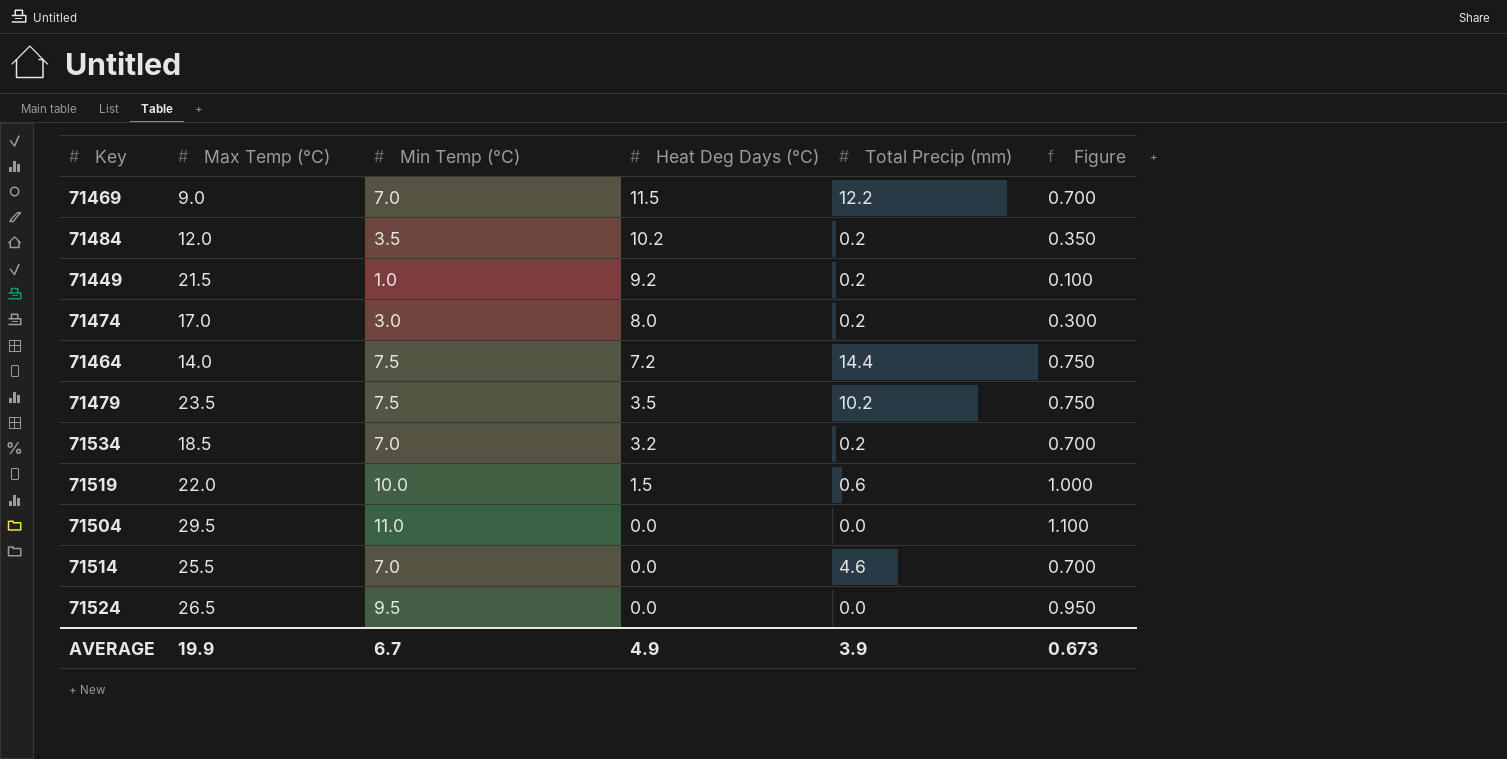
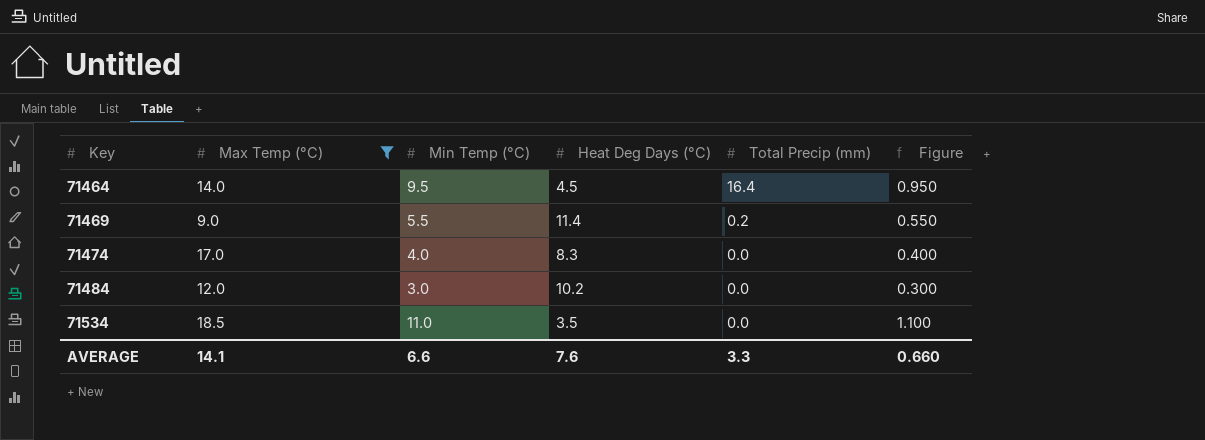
filter: none -> Max Temp (°C) <= 18.5
row order: Heat Deg Days (°C) descending -> Key ascending
71464 | Min Temp (°C): 7.5 -> 9.5
71464 | Heat Deg Days (°C): 7.2 -> 4.5
71464 | Total Precip (mm): 14.4 -> 16.4
71464 | Figure: 0.750 -> 0.950
71469 | Min Temp (°C): 7.0 -> 5.5
71469 | Heat Deg Days (°C): 11.5 -> 11.4
71469 | Total Precip (mm): 12.2 -> 0.2
71469 | Figure: 0.700 -> 0.550
71474 | Min Temp (°C): 3.0 -> 4.0
71474 | Heat Deg Days (°C): 8.0 -> 8.3
71474 | Total Precip (mm): 0.2 -> 0.0
71474 | Figure: 0.300 -> 0.400
71484 | Min Temp (°C): 3.5 -> 3.0
71484 | Total Precip (mm): 0.2 -> 0.0
71484 | Figure: 0.350 -> 0.300
71534 | Min Temp (°C): 7.0 -> 11.0
71534 | Heat Deg Days (°C): 3.2 -> 3.5
71534 | Total Precip (mm): 0.2 -> 0.0
71534 | Figure: 0.700 -> 1.100
AVERAGE | Max Temp (°C): 19.9 -> 14.1
AVERAGE | Min Temp (°C): 6.7 -> 6.6
AVERAGE | Heat Deg Days (°C): 4.9 -> 7.6
AVERAGE | Total Precip (mm): 3.9 -> 3.3
AVERAGE | Figure: 0.673 -> 0.660

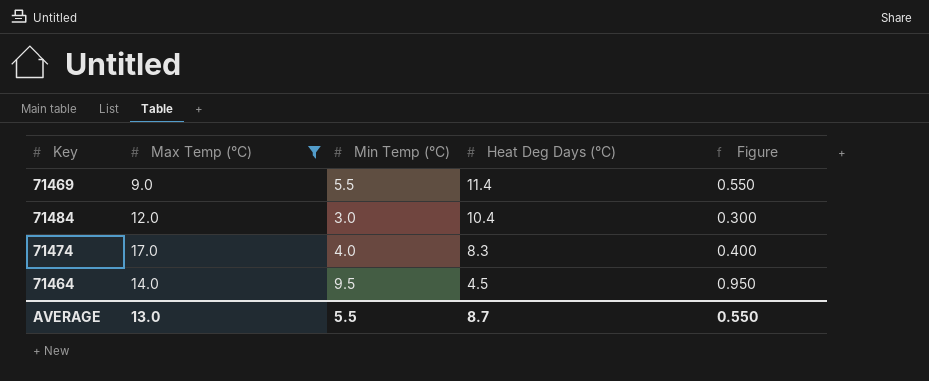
row order: Key ascending -> Heat Deg Days (°C) descending
column Total Precip (mm) | position: 5 -> none
row 71534: 18.5 | 11.0 | 3.5 | 0.0 | 1.100 -> none
71484 | Heat Deg Days (°C): 10.2 -> 10.4
AVERAGE | Max Temp (°C): 14.1 -> 13.0
AVERAGE | Min Temp (°C): 6.6 -> 5.5
AVERAGE | Heat Deg Days (°C): 7.6 -> 8.7
AVERAGE | Figure: 0.660 -> 0.550

